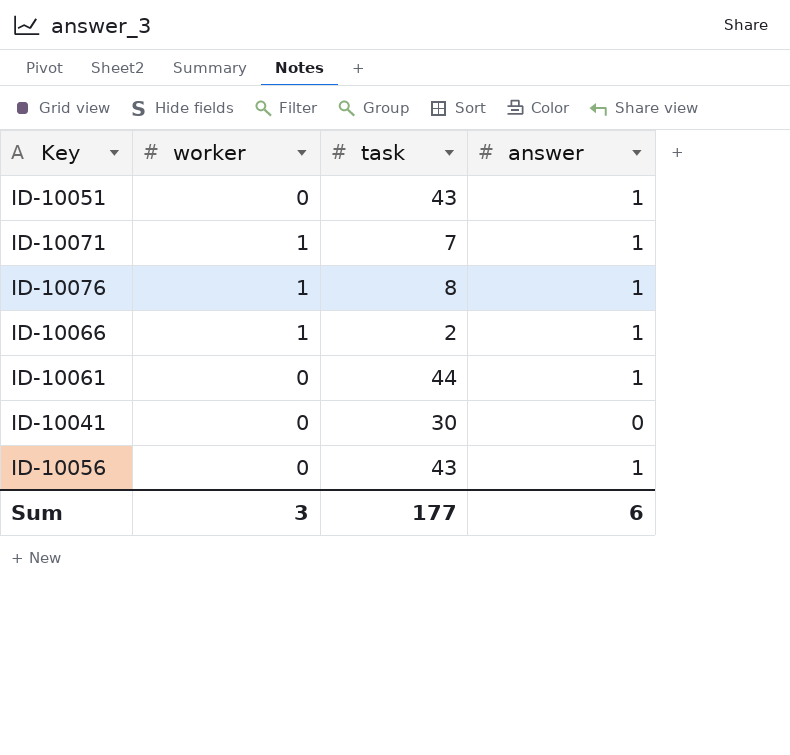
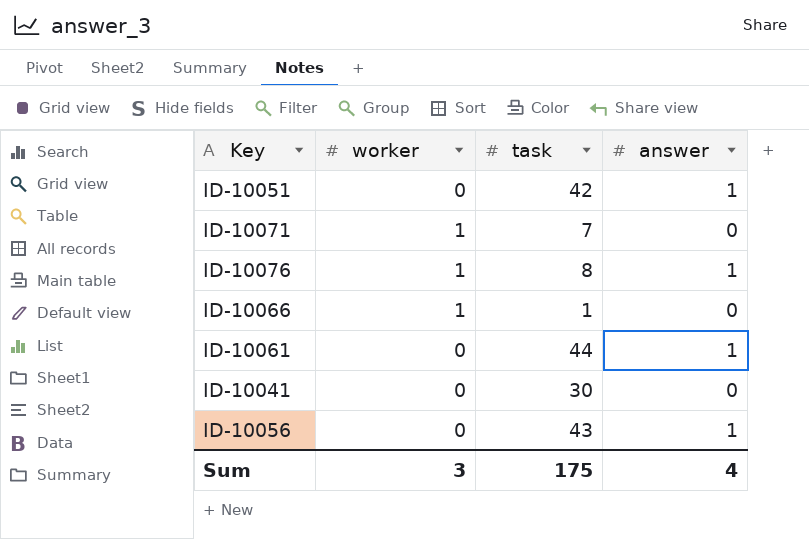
ID-10051 | task: 43 -> 42
ID-10071 | answer: 1 -> 0
ID-10066 | task: 2 -> 1
ID-10066 | answer: 1 -> 0
Sum | task: 177 -> 175
Sum | answer: 6 -> 4

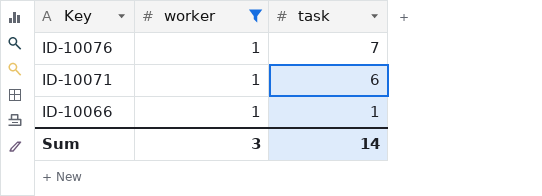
filter: none -> worker = 1
row order: none -> Key descending
column answer | position: 4 -> none
ID-10076 | task: 8 -> 7
ID-10071 | task: 7 -> 6
Sum | task: 175 -> 14

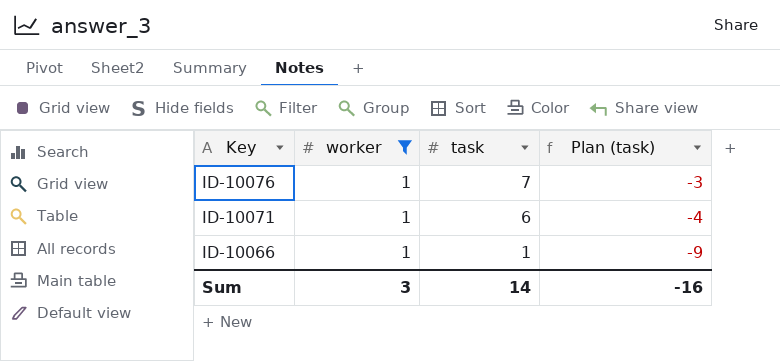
column Plan (task) | formula: none -> [task] - 10

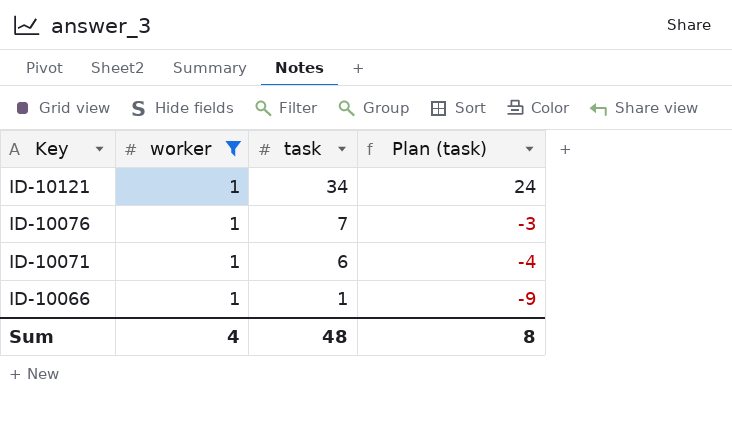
row ID-10121: none -> 1 | 34 | 24
Sum | worker: 3 -> 4
Sum | task: 14 -> 48
Sum | Plan (task): -16 -> 8

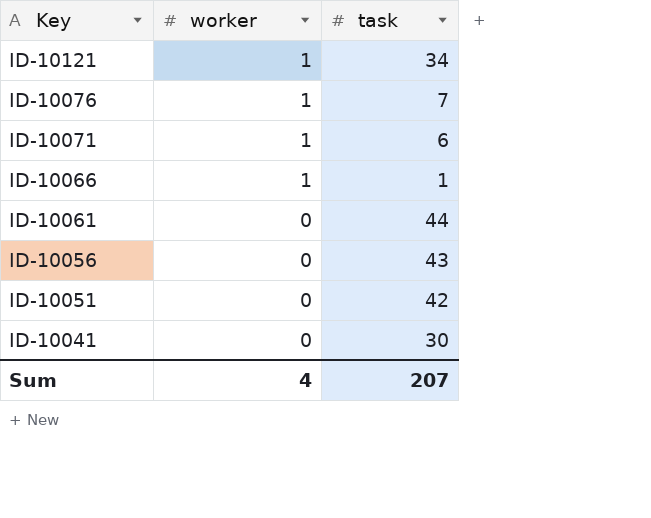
filter: worker = 1 -> none
column Plan (task) | formula: [task] - 10 -> none
Sum | task: 48 -> 207

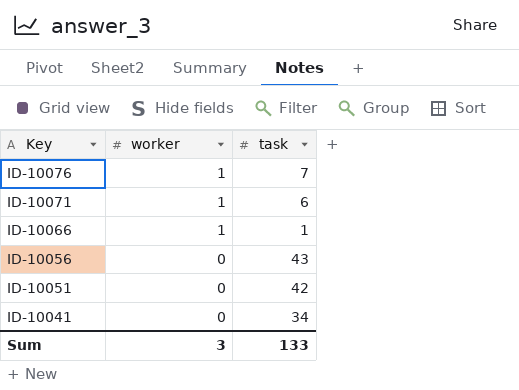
row ID-10121: 1 | 34 -> none
row ID-10061: 0 | 44 -> none
ID-10041 | task: 30 -> 34
Sum | worker: 4 -> 3
Sum | task: 207 -> 133

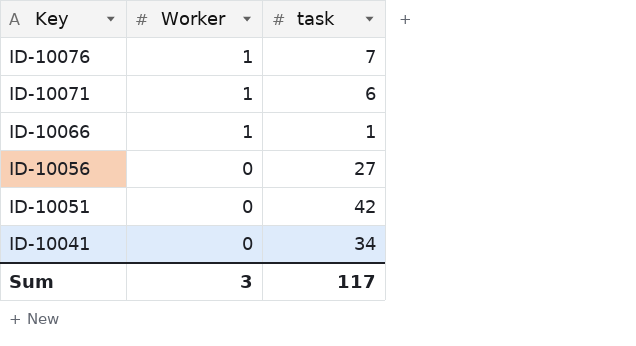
column name: worker -> Worker
ID-10056 | task: 43 -> 27
Sum | task: 133 -> 117

